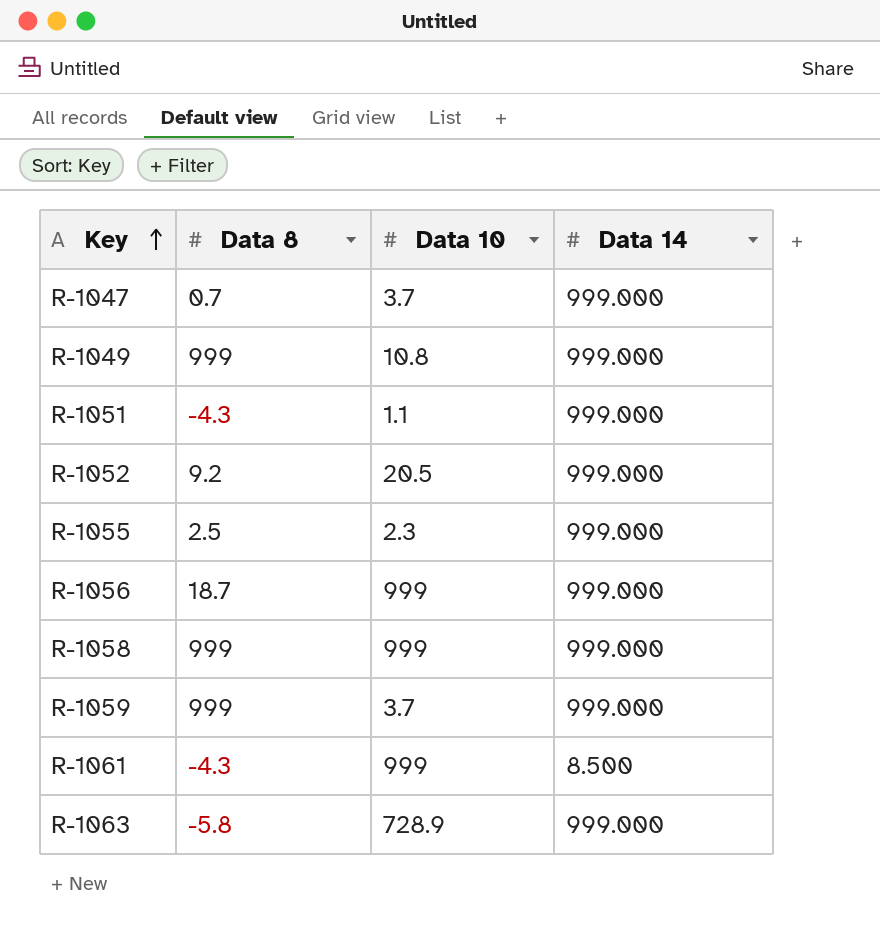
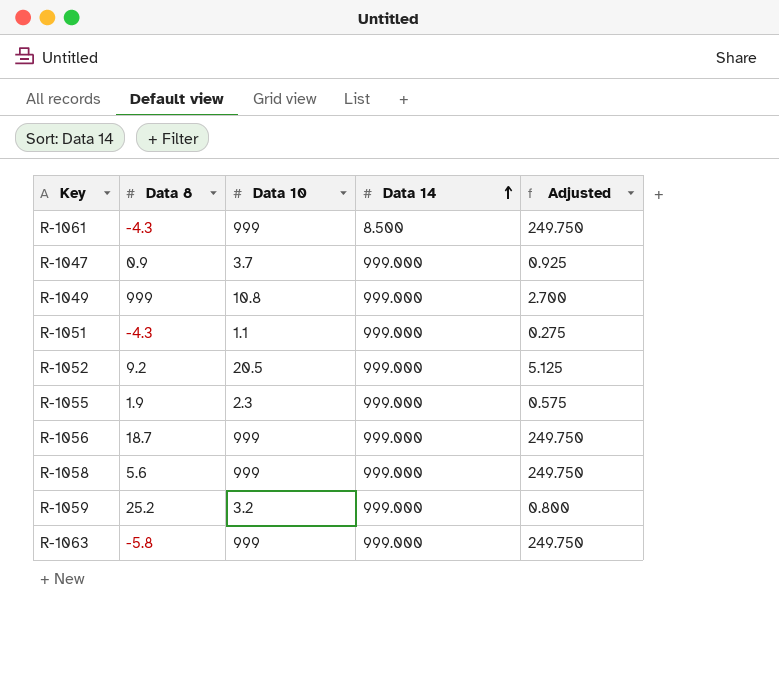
row order: Key ascending -> Data 14 ascending
column Adjusted | formula: none -> [Data 10] * 0.25
R-1047 | Data 8: 0.7 -> 0.9
R-1055 | Data 8: 2.5 -> 1.9
R-1058 | Data 8: 999 -> 5.6
R-1059 | Data 8: 999 -> 25.2
R-1059 | Data 10: 3.7 -> 3.2
R-1063 | Data 10: 728.9 -> 999

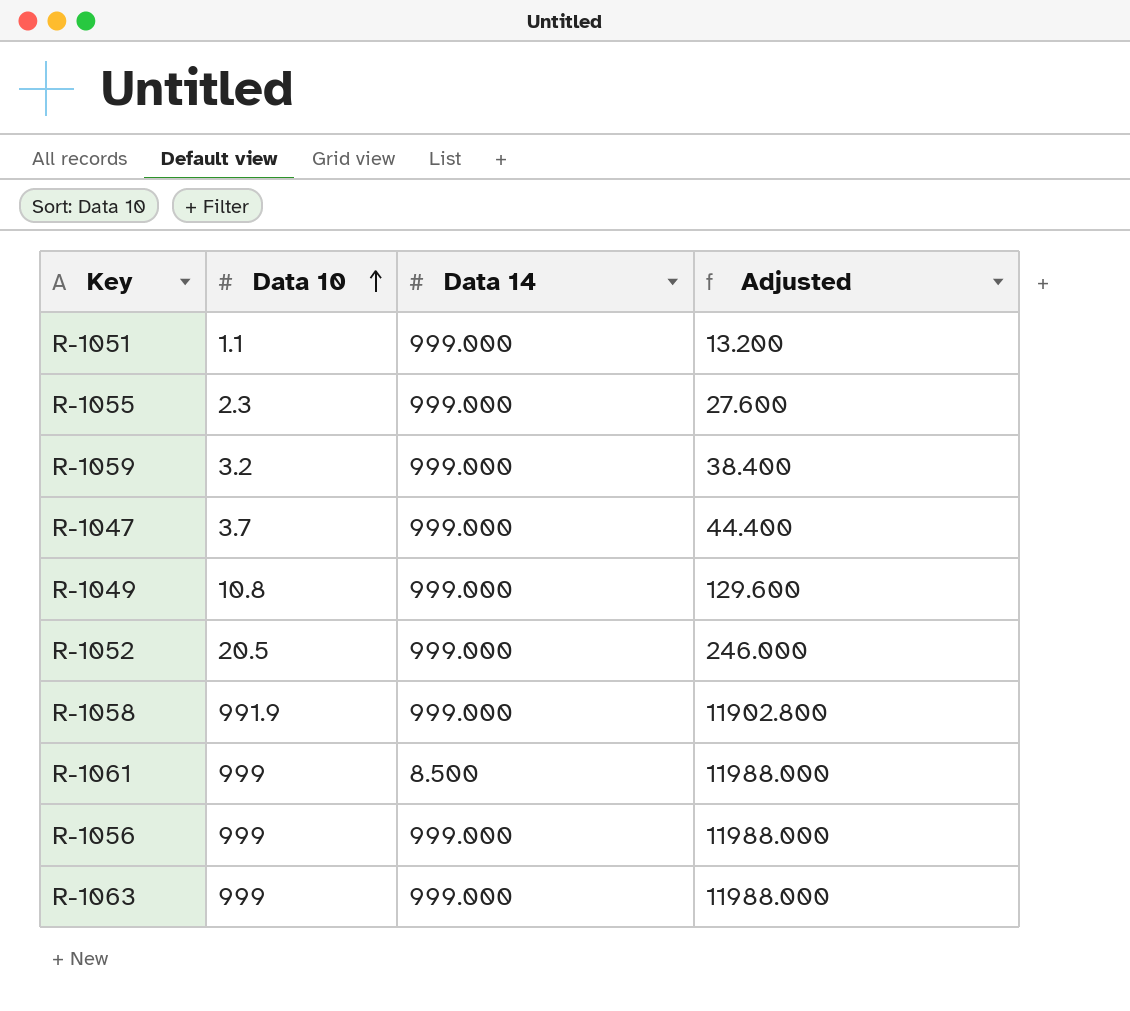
row order: Data 14 ascending -> Data 10 ascending
column Data 8 | position: 2 -> none
column Adjusted | formula: [Data 10] * 0.25 -> [Data 10] * 12
R-1058 | Data 10: 999 -> 991.9

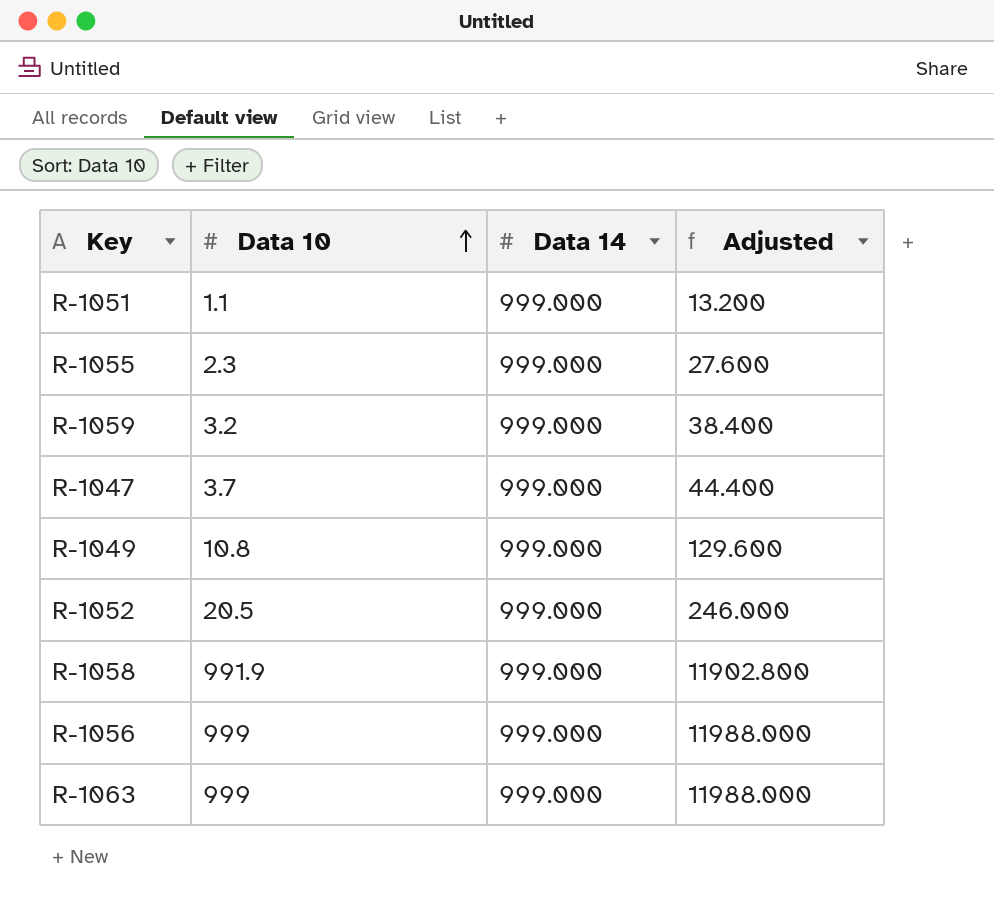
row R-1061: 999 | 8.500 | 11988.000 -> none

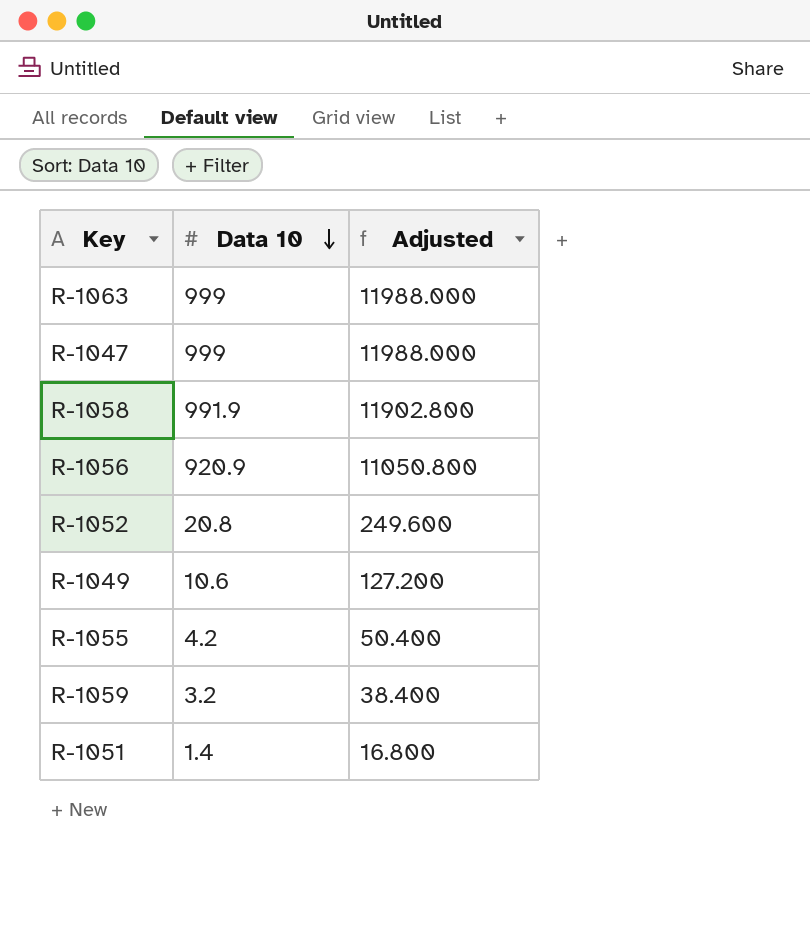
row order: Data 10 ascending -> Data 10 descending
column Data 14 | position: 3 -> none
R-1047 | Data 10: 3.7 -> 999
R-1047 | Adjusted: 44.400 -> 11988.000
R-1056 | Data 10: 999 -> 920.9
R-1056 | Adjusted: 11988.000 -> 11050.800
R-1052 | Data 10: 20.5 -> 20.8
R-1052 | Adjusted: 246.000 -> 249.600
R-1049 | Data 10: 10.8 -> 10.6
R-1049 | Adjusted: 129.600 -> 127.200
R-1055 | Data 10: 2.3 -> 4.2
R-1055 | Adjusted: 27.600 -> 50.400
R-1051 | Data 10: 1.1 -> 1.4
R-1051 | Adjusted: 13.200 -> 16.800

